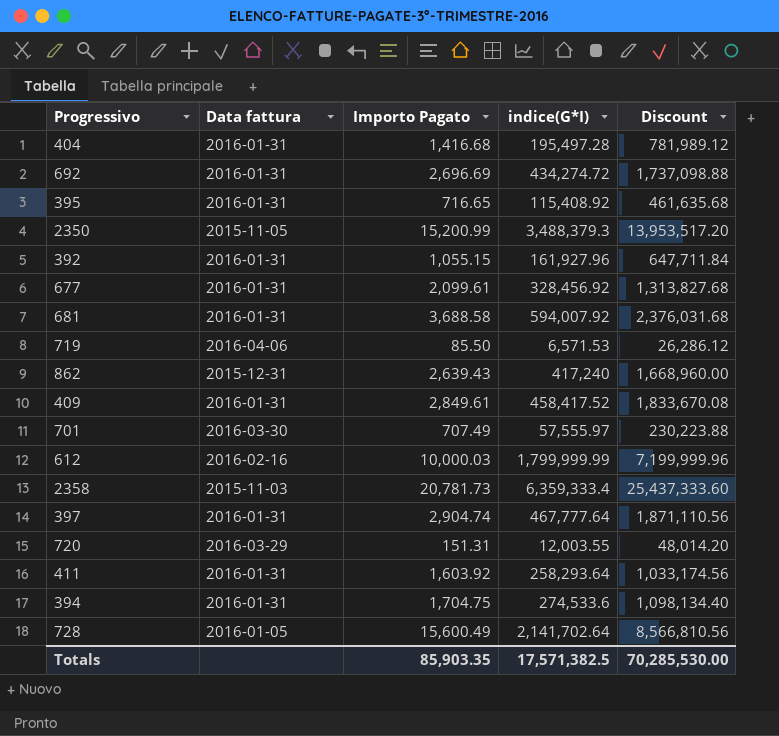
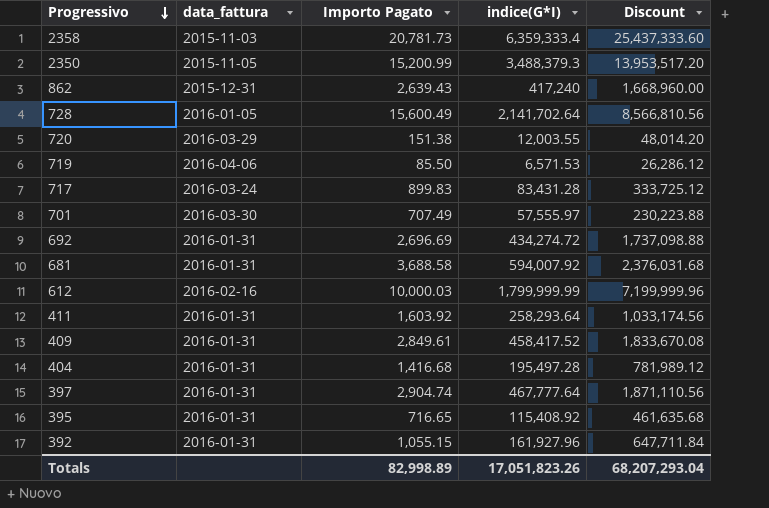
row order: none -> Progressivo descending
column name: Data fattura -> data_fattura
row 677: 2016-01-31 | 2,099.61 | 328,456.92 | 1,313,827.68 -> none
row 394: 2016-01-31 | 1,704.75 | 274,533.6 | 1,098,134.40 -> none
720 | Importo Pagato: 151.31 -> 151.38
row 717: none -> 2016-03-24 | 899.83 | 83,431.28 | 333,725.12
Totals | Importo Pagato: 85,903.35 -> 82,998.89
Totals | indice(G*I): 17,571,382.5 -> 17,051,823.26
Totals | Discount: 70,285,530.00 -> 68,207,293.04

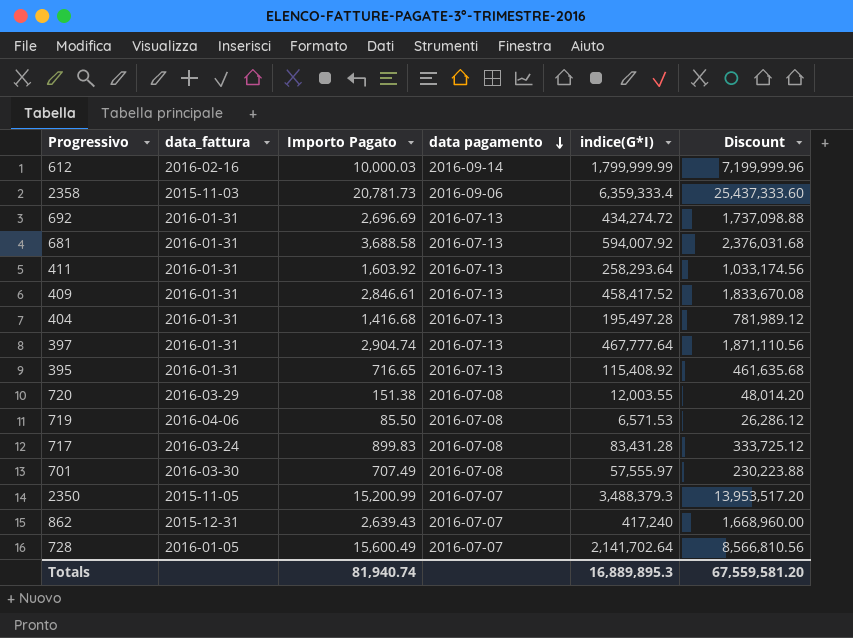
row order: Progressivo descending -> data pagamento descending
column data pagamento | position: none -> 4
row 392: 2016-01-31 | 1,055.15 | 161,927.96 | 647,711.84 -> none
409 | Importo Pagato: 2,849.61 -> 2,846.61
Totals | Importo Pagato: 82,998.89 -> 81,940.74
Totals | indice(G*I): 17,051,823.26 -> 16,889,895.3
Totals | Discount: 68,207,293.04 -> 67,559,581.20

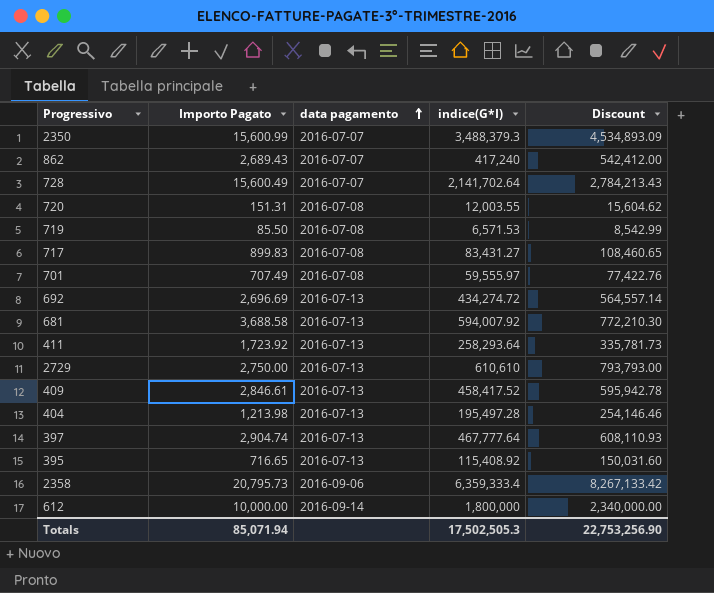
row order: data pagamento descending -> data pagamento ascending
column data_fattura | position: 2 -> none
column Discount | formula: [indice(G*I)] * 4 -> [indice(G*I)] * 1.3
2350 | Importo Pagato: 15,200.99 -> 15,600.99
862 | Importo Pagato: 2,639.43 -> 2,689.43
720 | Importo Pagato: 151.38 -> 151.31
717 | indice(G*I): 83,431.28 -> 83,431.27
701 | indice(G*I): 57,555.97 -> 59,555.97
411 | Importo Pagato: 1,603.92 -> 1,723.92
row 2729: none -> 2,750.00 | 2016-07-13 | 610,610 | 793,793.00
404 | Importo Pagato: 1,416.68 -> 1,213.98
2358 | Importo Pagato: 20,781.73 -> 20,795.73
612 | Importo Pagato: 10,000.03 -> 10,000.00
612 | indice(G*I): 1,799,999.99 -> 1,800,000
Totals | Importo Pagato: 81,940.74 -> 85,071.94
Totals | indice(G*I): 16,889,895.3 -> 17,502,505.3
Totals | Discount: 67,559,581.20 -> 22,753,256.90

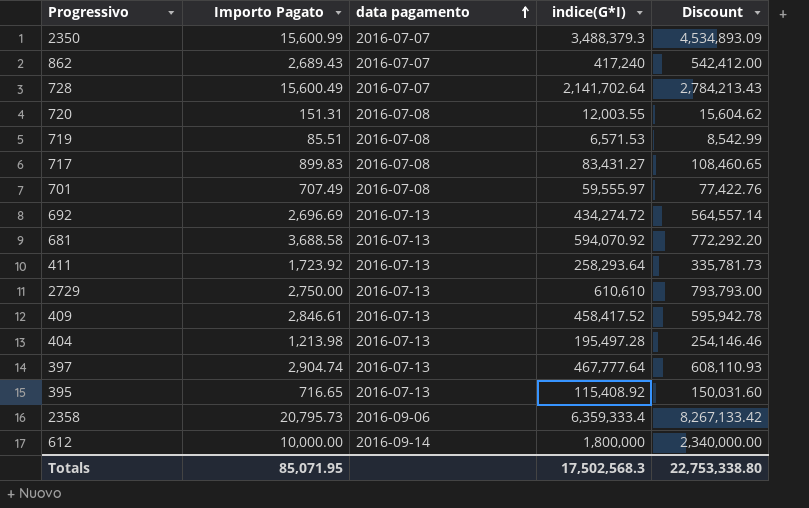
719 | Importo Pagato: 85.50 -> 85.51
681 | indice(G*I): 594,007.92 -> 594,070.92
681 | Discount: 772,210.30 -> 772,292.20
Totals | Importo Pagato: 85,071.94 -> 85,071.95
Totals | indice(G*I): 17,502,505.3 -> 17,502,568.3
Totals | Discount: 22,753,256.90 -> 22,753,338.80

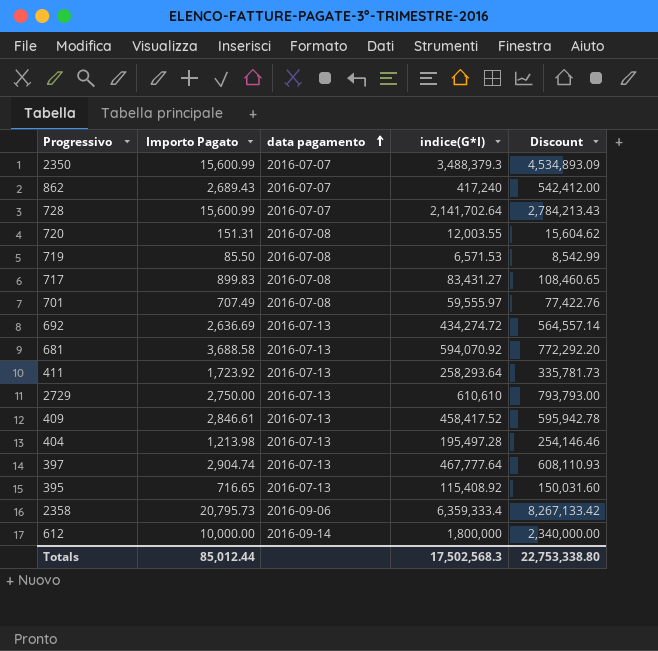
728 | Importo Pagato: 15,600.49 -> 15,600.99
719 | Importo Pagato: 85.51 -> 85.50
692 | Importo Pagato: 2,696.69 -> 2,636.69
Totals | Importo Pagato: 85,071.95 -> 85,012.44

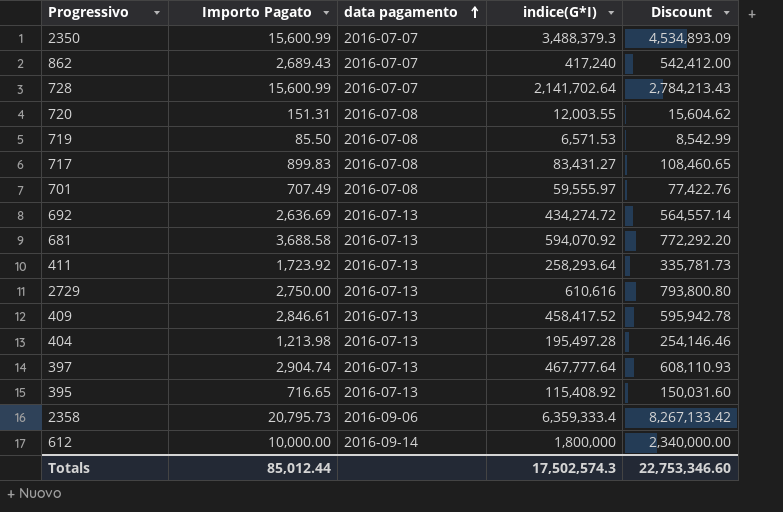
2729 | indice(G*I): 610,610 -> 610,616
2729 | Discount: 793,793.00 -> 793,800.80
Totals | indice(G*I): 17,502,568.3 -> 17,502,574.3
Totals | Discount: 22,753,338.80 -> 22,753,346.60

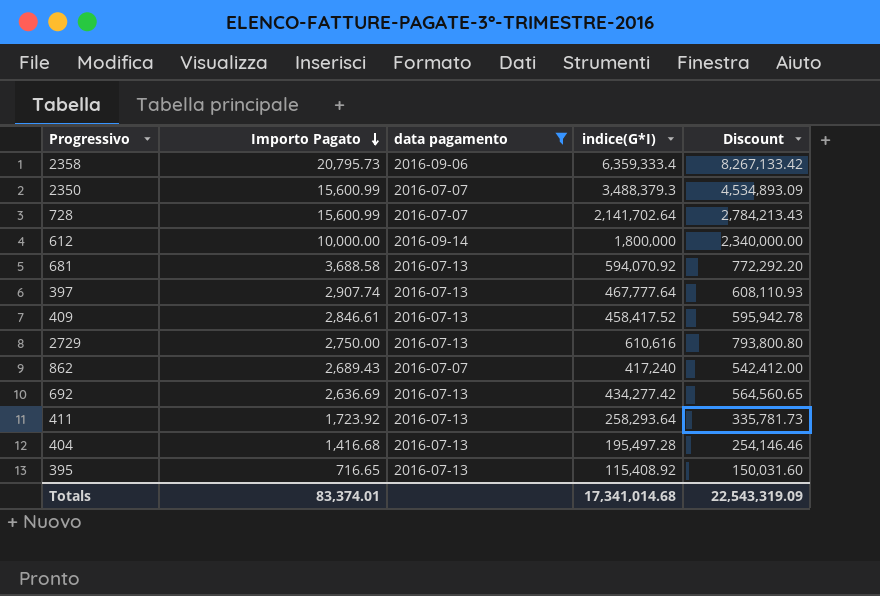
filter: none -> data pagamento != 2016-07-08
row order: data pagamento ascending -> Importo Pagato descending
397 | Importo Pagato: 2,904.74 -> 2,907.74
692 | indice(G*I): 434,274.72 -> 434,277.42
692 | Discount: 564,557.14 -> 564,560.65
404 | Importo Pagato: 1,213.98 -> 1,416.68
Totals | Importo Pagato: 85,012.44 -> 83,374.01
Totals | indice(G*I): 17,502,574.3 -> 17,341,014.68
Totals | Discount: 22,753,346.60 -> 22,543,319.09

